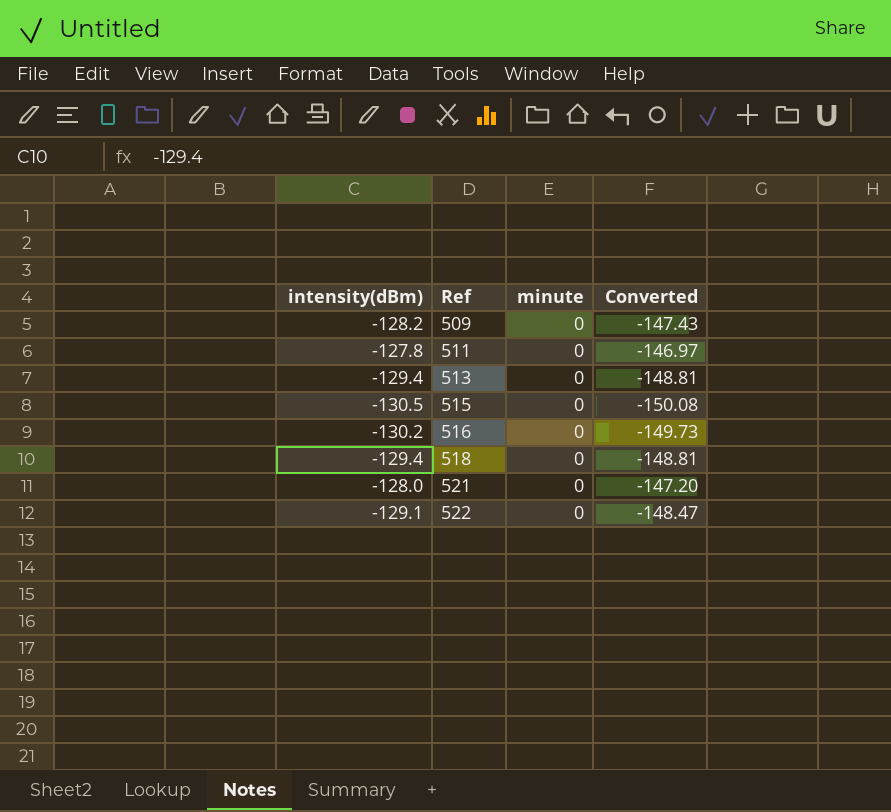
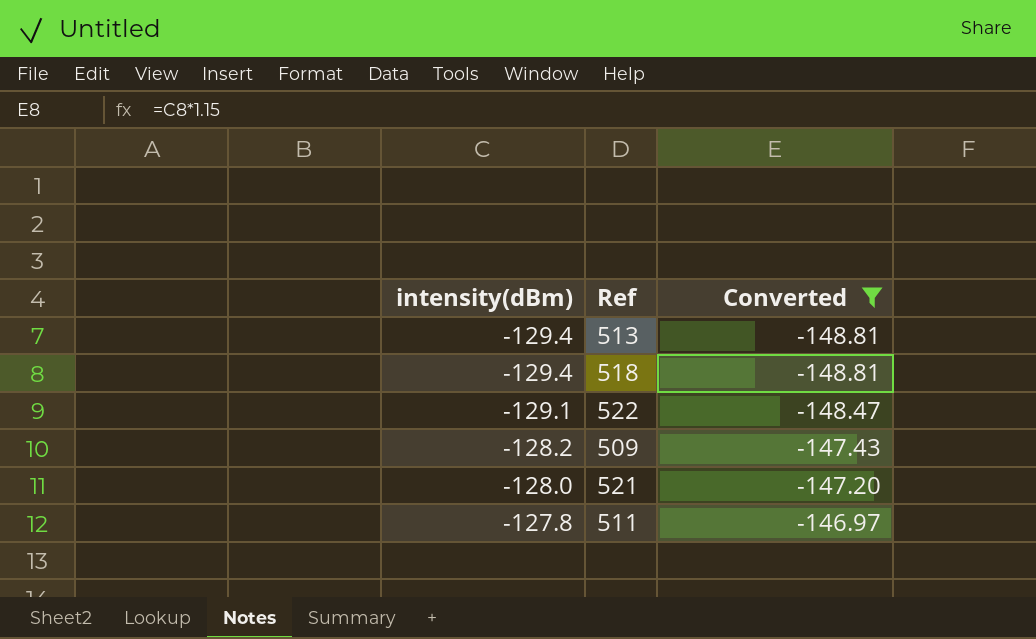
filter: none -> Converted >= -148.81
row order: Ref ascending -> intensity(dBm) ascending
column minute | position: 3 -> none

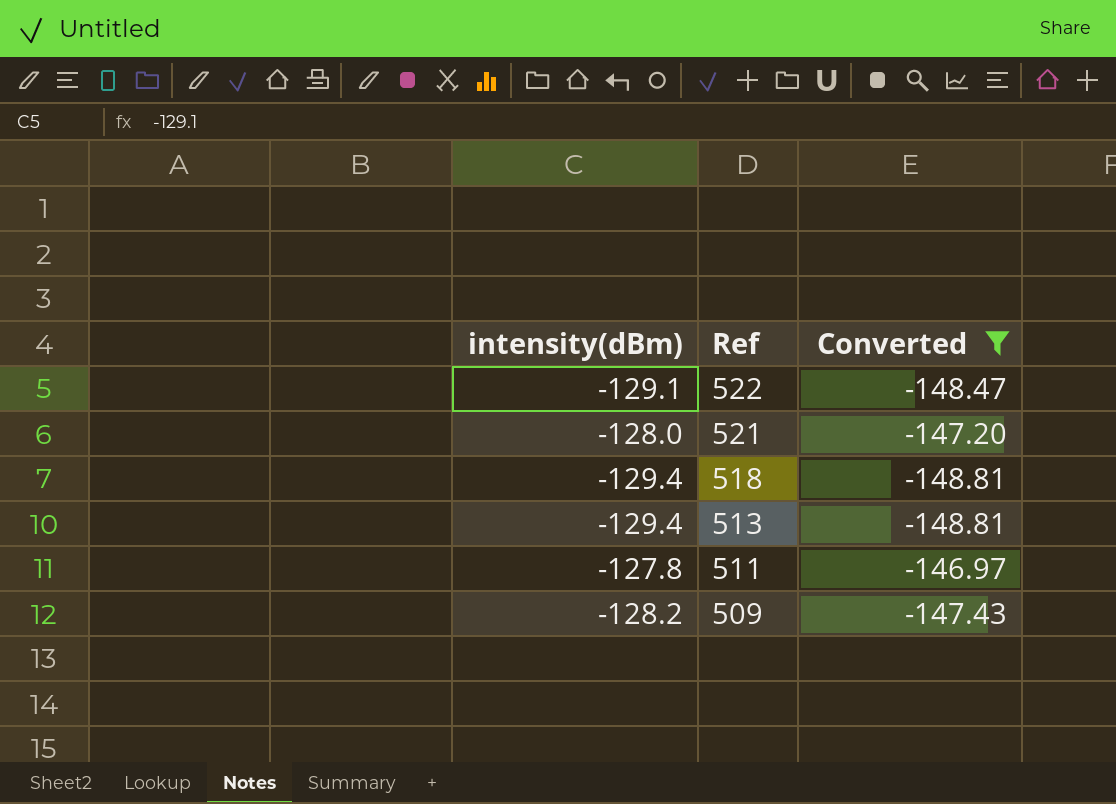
row order: intensity(dBm) ascending -> Ref descending

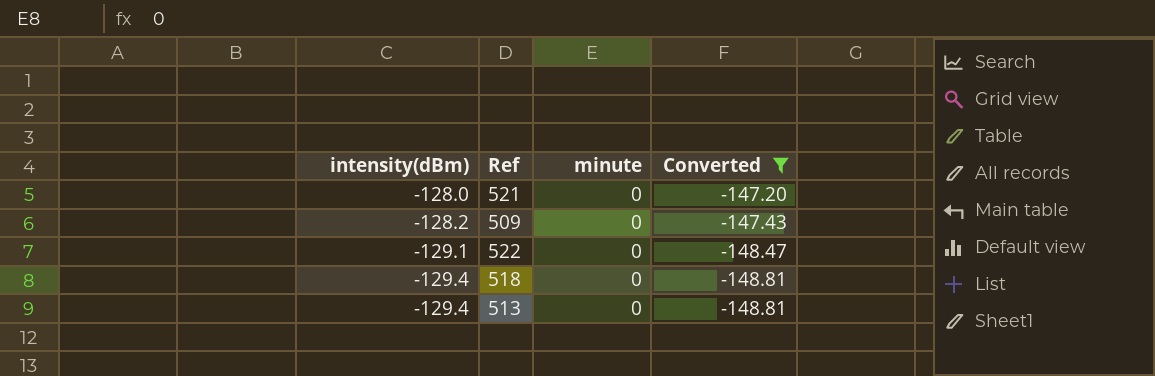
row order: Ref descending -> intensity(dBm) descending
column minute | position: none -> 3
row 511: -127.8 | -146.97 -> none

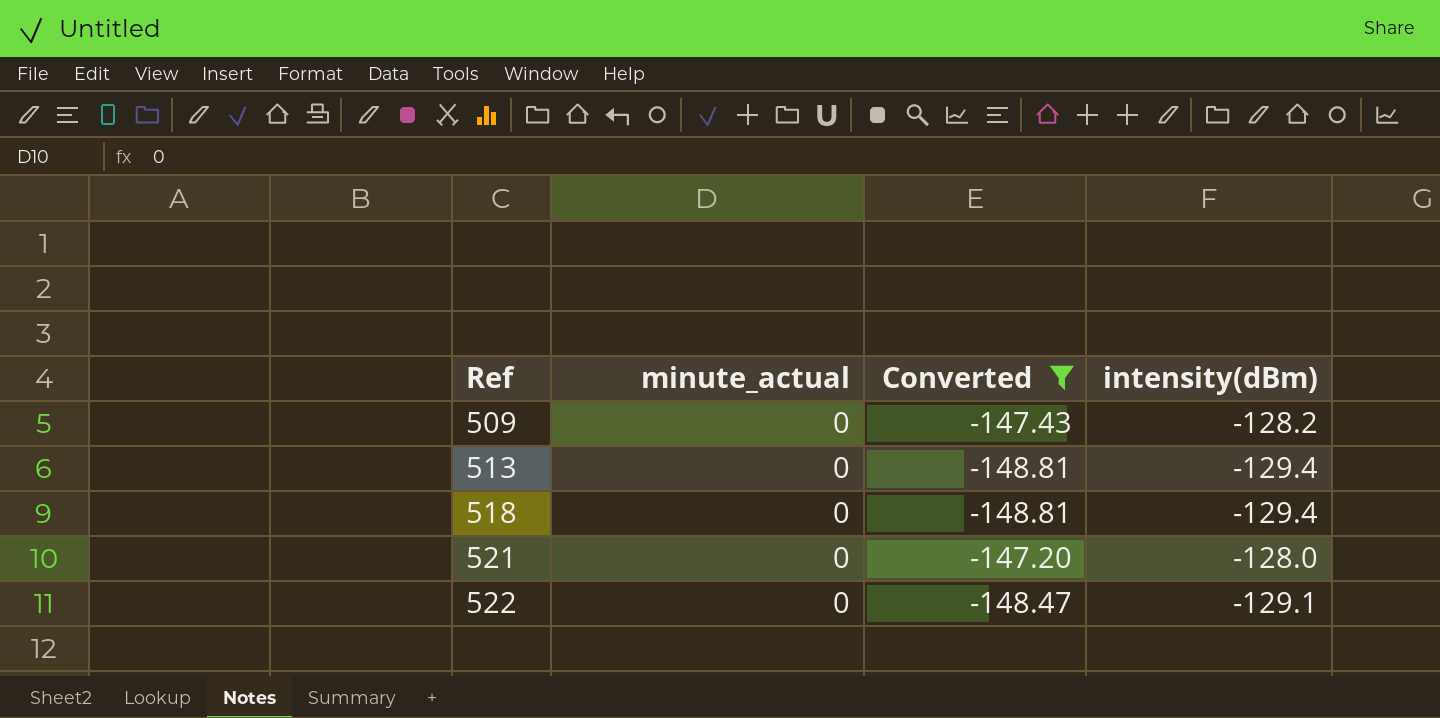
row order: intensity(dBm) descending -> Ref ascending
column name: minute -> minute_actual
column intensity(dBm) | position: 1 -> 4

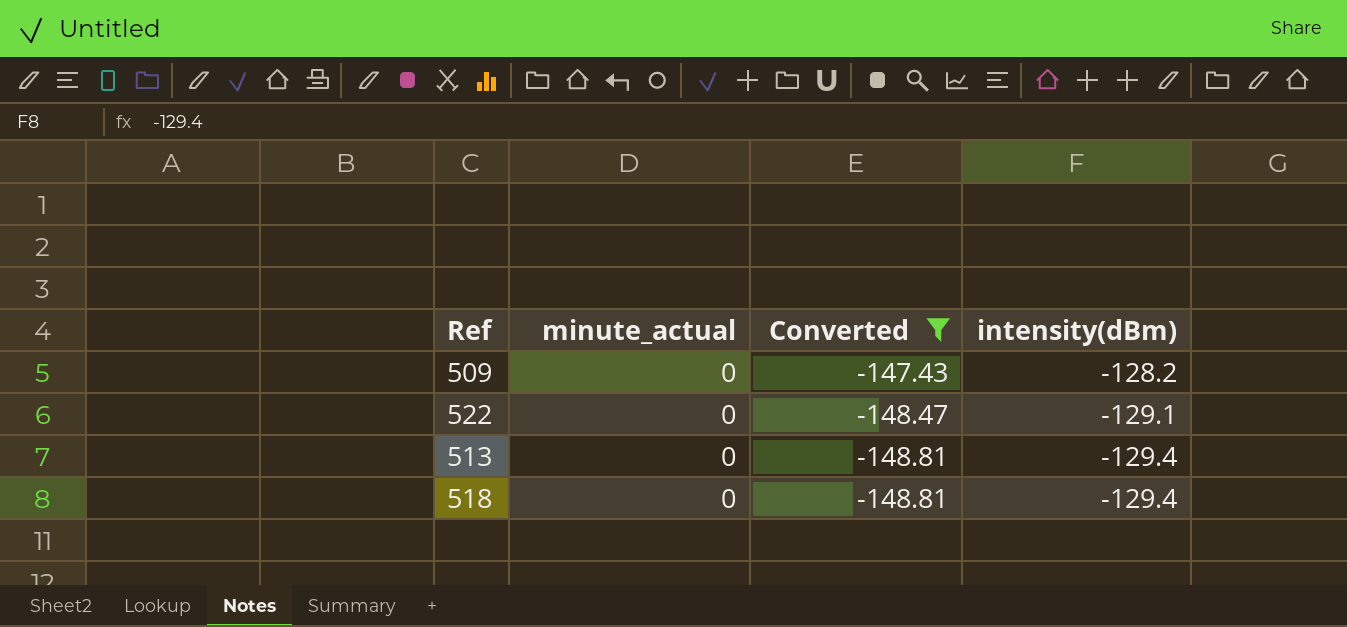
row order: Ref ascending -> Converted descending
row 521: 0 | -147.20 | -128.0 -> none

